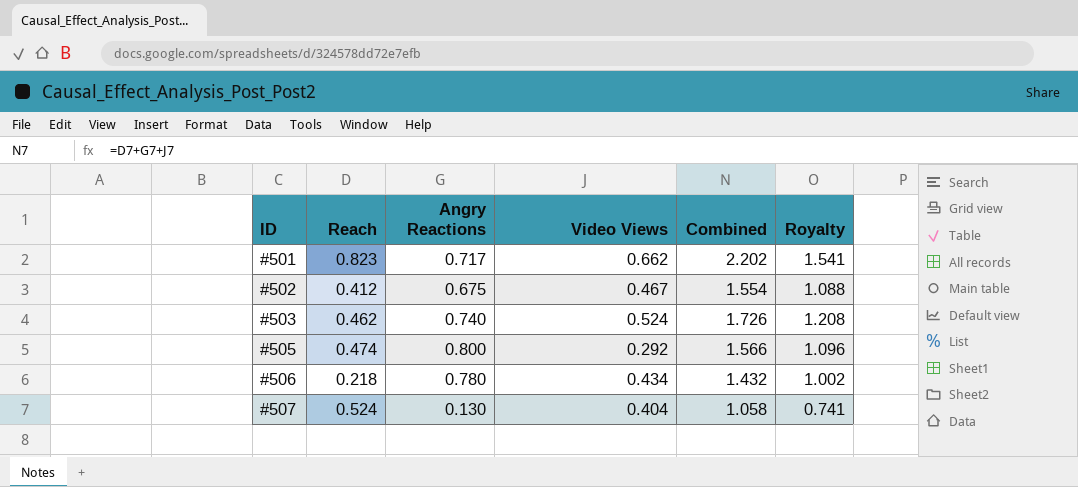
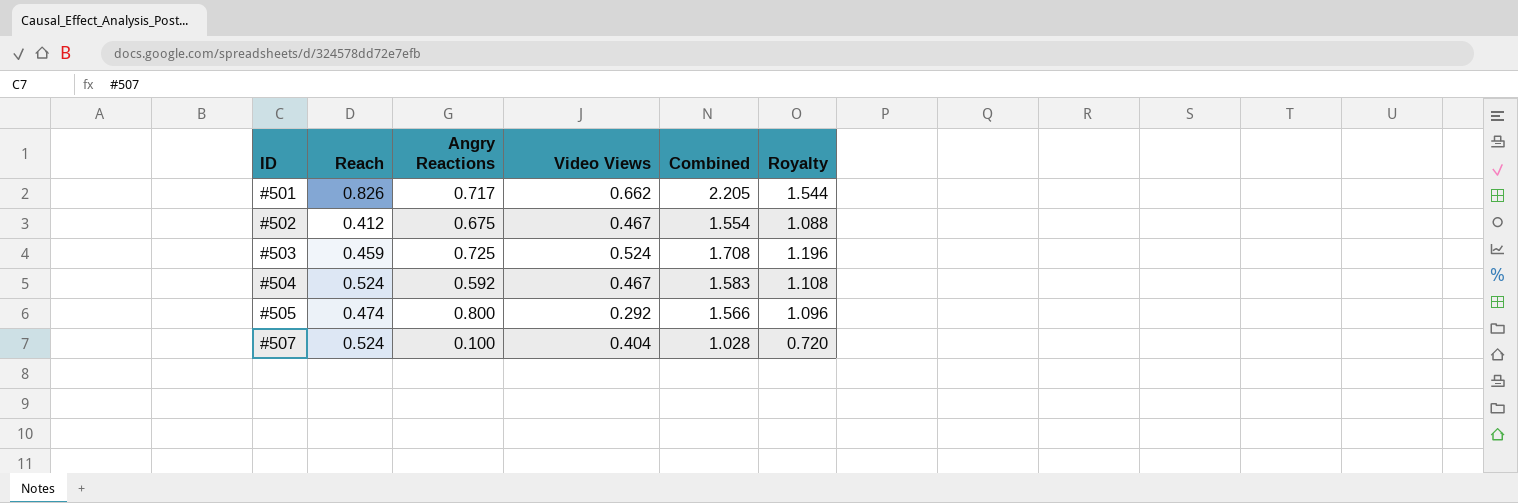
row #506: 0.218 | 0.780 | 0.434 | 1.432 | 1.002 -> none
#501 | Reach: 0.823 -> 0.826
#501 | Combined: 2.202 -> 2.205
#501 | Royalty: 1.541 -> 1.544
#503 | Reach: 0.462 -> 0.459
#503 | Angry Reactions: 0.740 -> 0.725
#503 | Combined: 1.726 -> 1.708
#503 | Royalty: 1.208 -> 1.196
row #504: none -> 0.524 | 0.592 | 0.467 | 1.583 | 1.108
#507 | Angry Reactions: 0.130 -> 0.100
#507 | Combined: 1.058 -> 1.028
#507 | Royalty: 0.741 -> 0.720

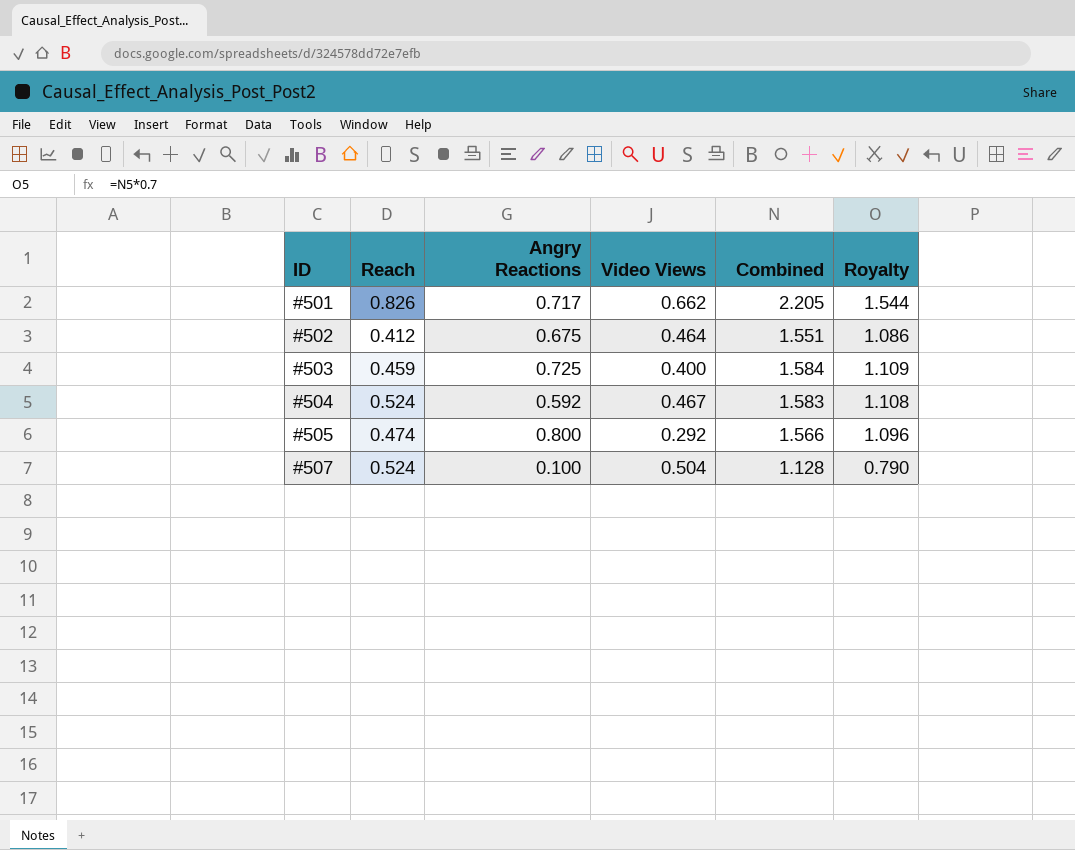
#502 | Video Views: 0.467 -> 0.464
#502 | Combined: 1.554 -> 1.551
#502 | Royalty: 1.088 -> 1.086
#503 | Video Views: 0.524 -> 0.400
#503 | Combined: 1.708 -> 1.584
#503 | Royalty: 1.196 -> 1.109
#507 | Video Views: 0.404 -> 0.504
#507 | Combined: 1.028 -> 1.128
#507 | Royalty: 0.720 -> 0.790

